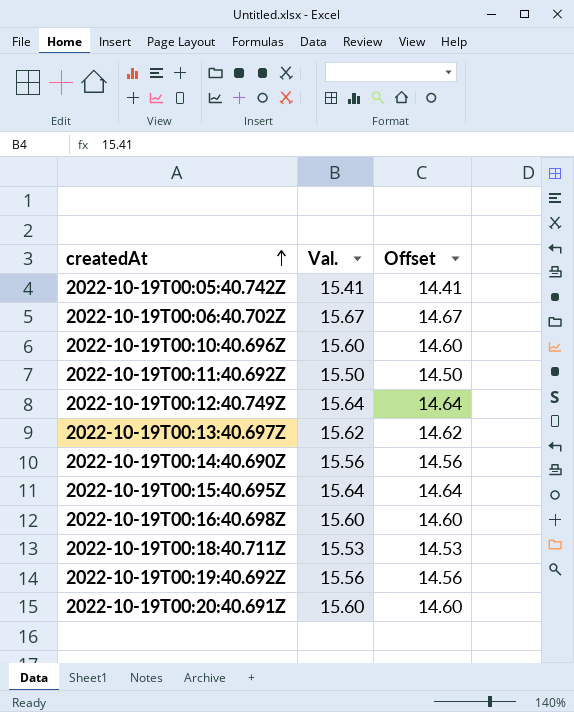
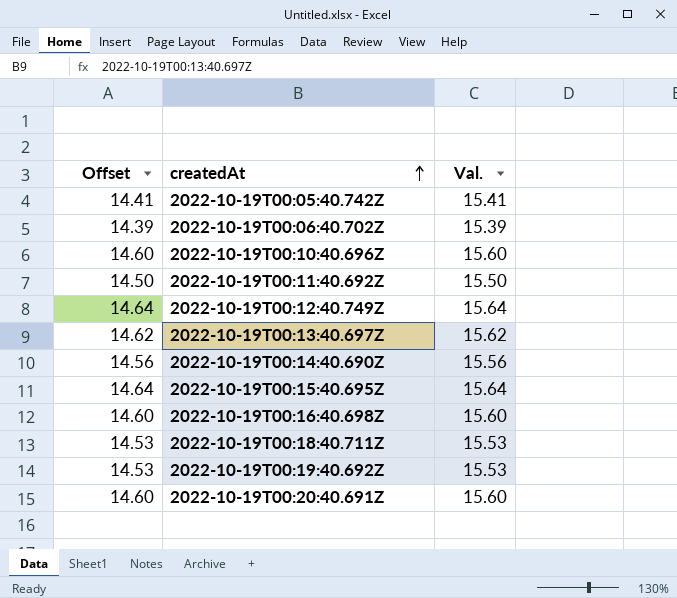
column Offset | position: 3 -> 1
2022-10-19T00:06:40.702Z | Offset: 14.67 -> 14.39
2022-10-19T00:06:40.702Z | Val.: 15.67 -> 15.39
2022-10-19T00:19:40.692Z | Offset: 14.56 -> 14.53
2022-10-19T00:19:40.692Z | Val.: 15.56 -> 15.53

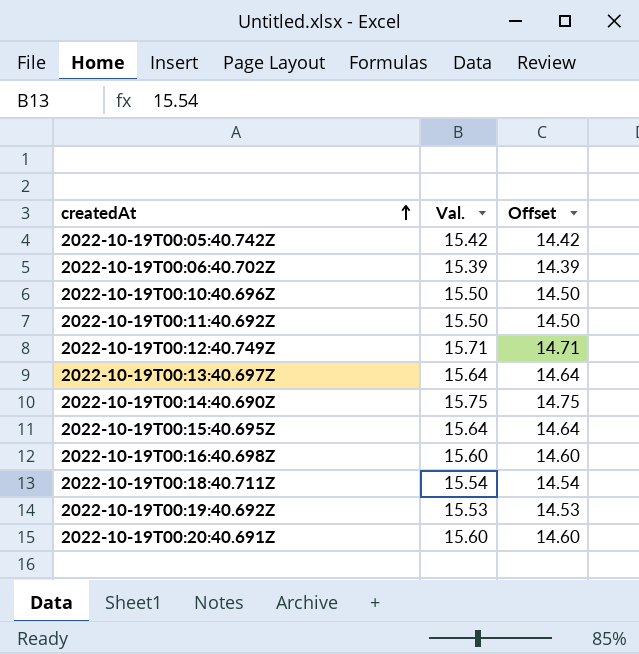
column Offset | position: 1 -> 3
2022-10-19T00:05:40.742Z | Val.: 15.41 -> 15.42
2022-10-19T00:05:40.742Z | Offset: 14.41 -> 14.42
2022-10-19T00:10:40.696Z | Val.: 15.60 -> 15.50
2022-10-19T00:10:40.696Z | Offset: 14.60 -> 14.50
2022-10-19T00:12:40.749Z | Val.: 15.64 -> 15.71
2022-10-19T00:12:40.749Z | Offset: 14.64 -> 14.71
2022-10-19T00:13:40.697Z | Val.: 15.62 -> 15.64
2022-10-19T00:13:40.697Z | Offset: 14.62 -> 14.64
2022-10-19T00:14:40.690Z | Val.: 15.56 -> 15.75
2022-10-19T00:14:40.690Z | Offset: 14.56 -> 14.75
2022-10-19T00:18:40.711Z | Val.: 15.53 -> 15.54
2022-10-19T00:18:40.711Z | Offset: 14.53 -> 14.54

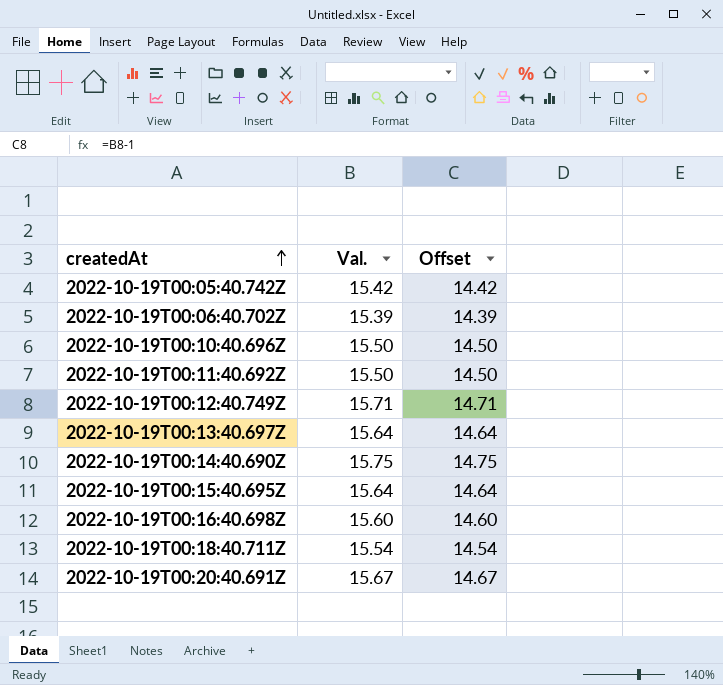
row 2022-10-19T00:19:40.692Z: 15.53 | 14.53 -> none
2022-10-19T00:20:40.691Z | Val.: 15.60 -> 15.67
2022-10-19T00:20:40.691Z | Offset: 14.60 -> 14.67

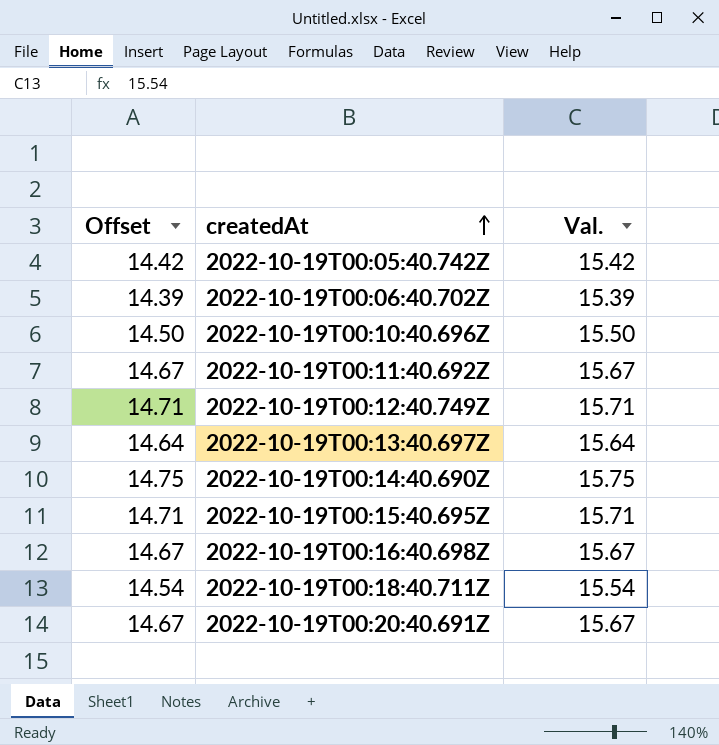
column Offset | position: 3 -> 1
2022-10-19T00:11:40.692Z | Offset: 14.50 -> 14.67
2022-10-19T00:11:40.692Z | Val.: 15.50 -> 15.67
2022-10-19T00:15:40.695Z | Offset: 14.64 -> 14.71
2022-10-19T00:15:40.695Z | Val.: 15.64 -> 15.71
2022-10-19T00:16:40.698Z | Offset: 14.60 -> 14.67
2022-10-19T00:16:40.698Z | Val.: 15.60 -> 15.67

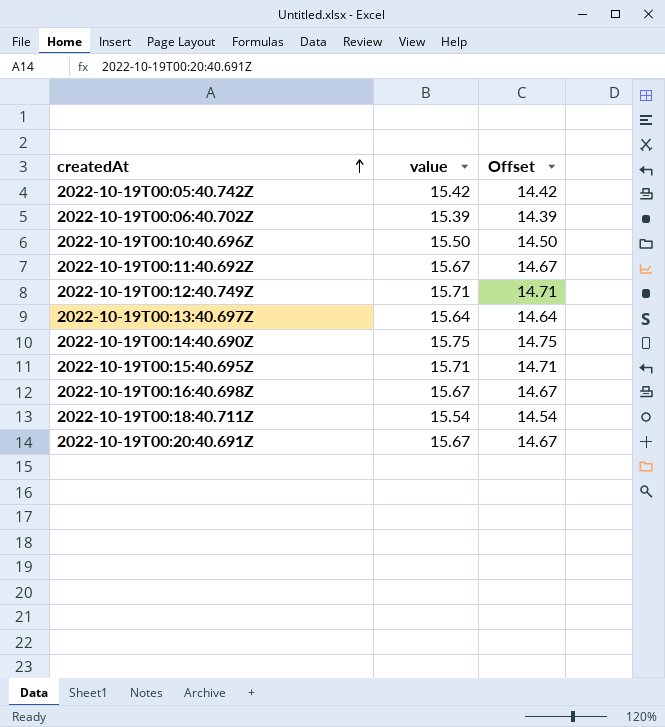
column name: Val. -> value
column Offset | position: 1 -> 3

